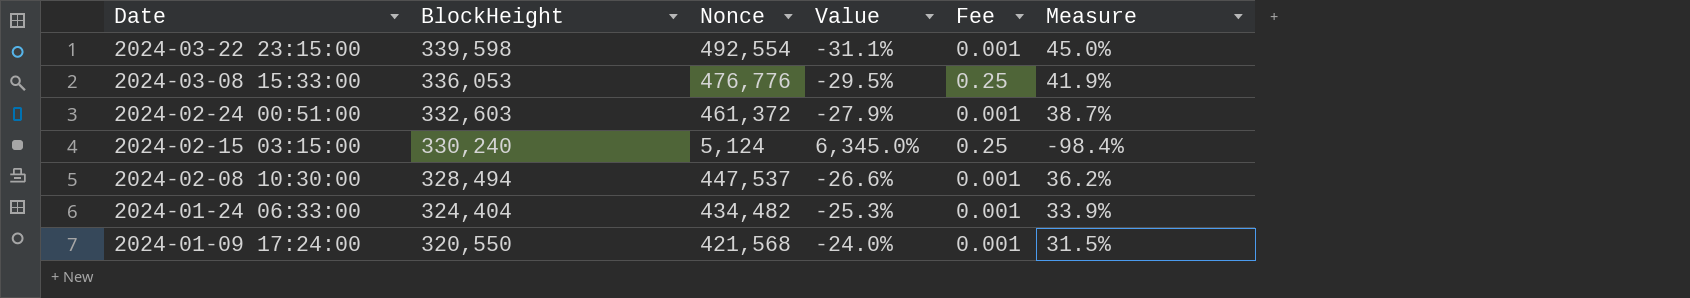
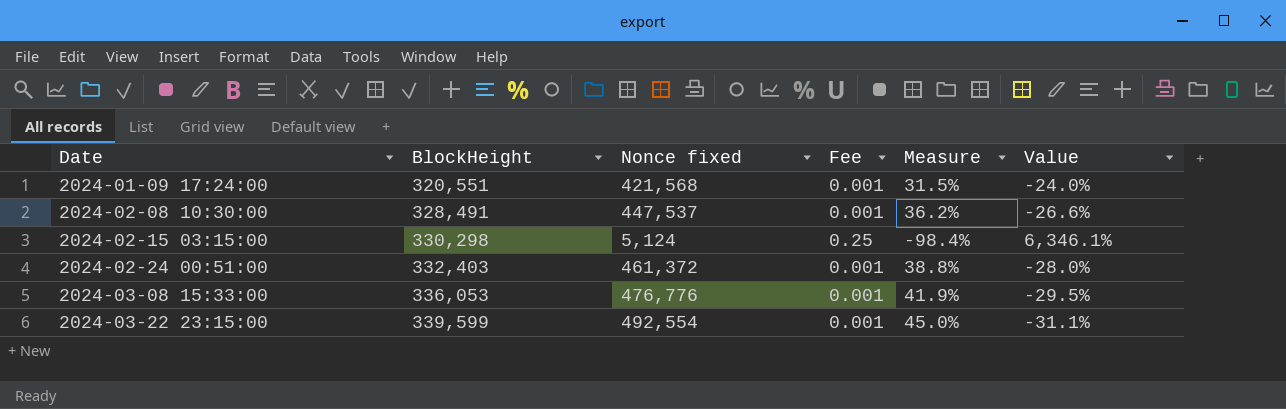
row order: Date descending -> Date ascending
column name: Nonce -> Nonce fixed
column Value | position: 4 -> 6
row 2024-01-24 06:33:00: 324,404 | 434,482 | -25.3% | 0.001 | 33.9% -> none
2024-01-09 17:24:00 | BlockHeight: 320,550 -> 320,551
2024-02-08 10:30:00 | BlockHeight: 328,494 -> 328,491
2024-02-15 03:15:00 | BlockHeight: 330,240 -> 330,298
2024-02-15 03:15:00 | Value: 6,345.0% -> 6,346.1%
2024-02-24 00:51:00 | BlockHeight: 332,603 -> 332,403
2024-02-24 00:51:00 | Measure: 38.7% -> 38.8%
2024-02-24 00:51:00 | Value: -27.9% -> -28.0%
2024-03-08 15:33:00 | Fee: 0.25 -> 0.001
2024-03-22 23:15:00 | BlockHeight: 339,598 -> 339,599

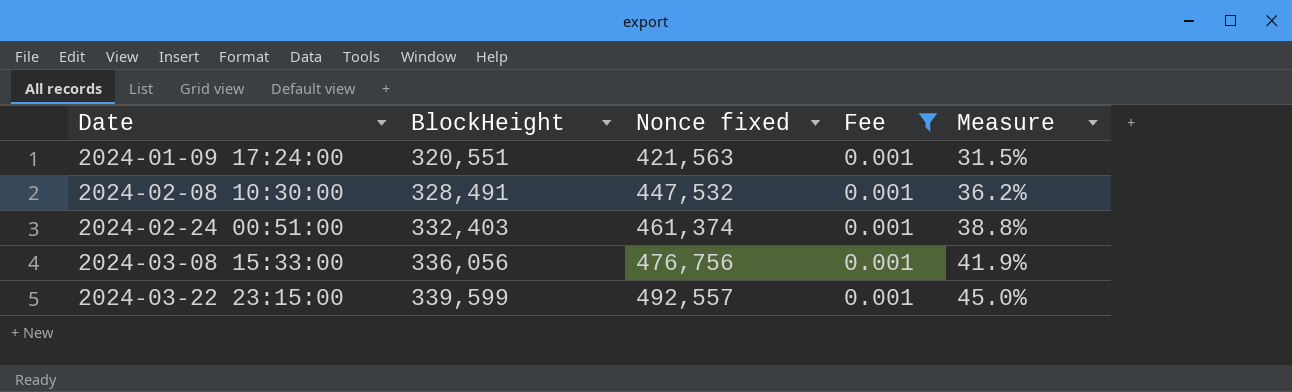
filter: none -> Fee = 0.001
column Value | formula: ([BlockHeight] - [Nonce fixed]) / [Nonce fixed] -> none
2024-01-09 17:24:00 | Nonce fixed: 421,568 -> 421,563
2024-02-08 10:30:00 | Nonce fixed: 447,537 -> 447,532
2024-02-24 00:51:00 | Nonce fixed: 461,372 -> 461,374
2024-03-08 15:33:00 | BlockHeight: 336,053 -> 336,056
2024-03-08 15:33:00 | Nonce fixed: 476,776 -> 476,756
2024-03-22 23:15:00 | Nonce fixed: 492,554 -> 492,557

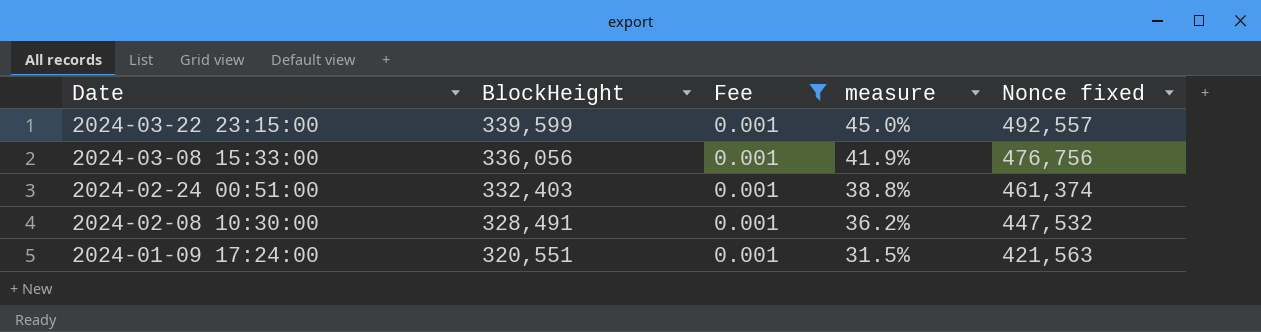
row order: Date ascending -> Date descending
column name: Measure -> measure
column Nonce fixed | position: 3 -> 5

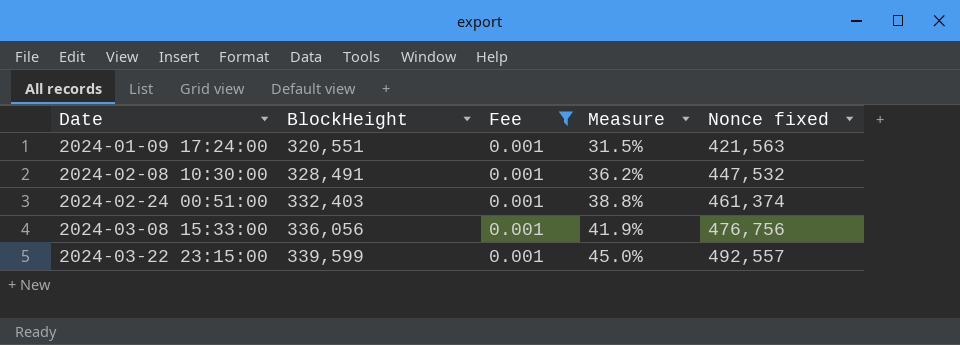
row order: Date descending -> Date ascending
column name: measure -> Measure

